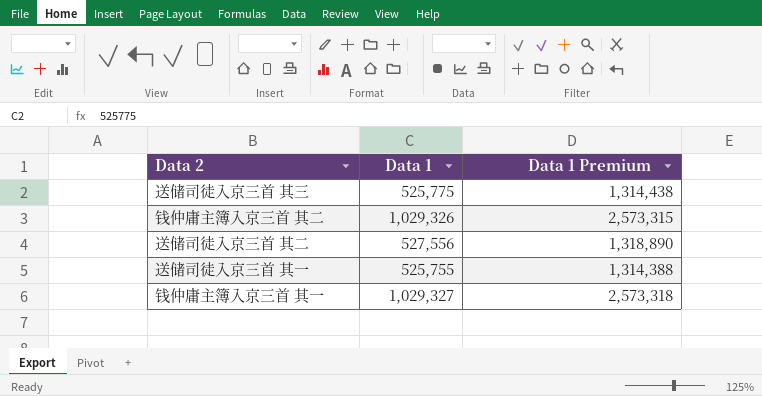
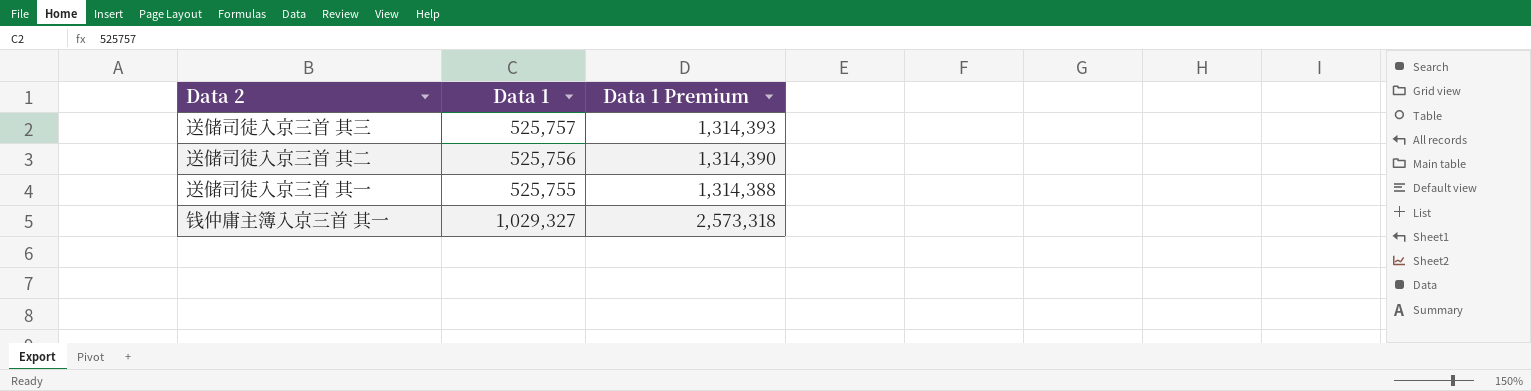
row 钱仲庸主簿入京三首 其二: 1,029,326 | 2,573,315 -> none
送储司徒入京三首 其三 | Data 1: 525,775 -> 525,757
送储司徒入京三首 其三 | Data 1 Premium: 1,314,438 -> 1,314,393
送储司徒入京三首 其二 | Data 1: 527,556 -> 525,756
送储司徒入京三首 其二 | Data 1 Premium: 1,318,890 -> 1,314,390

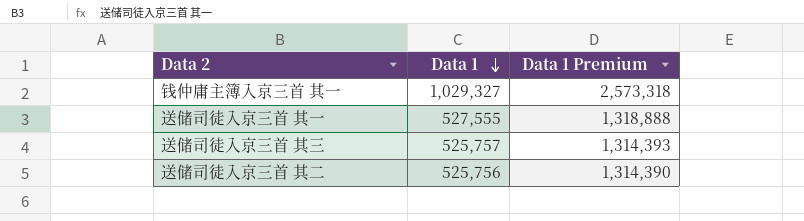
row order: none -> Data 1 descending
送储司徒入京三首 其一 | Data 1: 525,755 -> 527,555
送储司徒入京三首 其一 | Data 1 Premium: 1,314,388 -> 1,318,888

